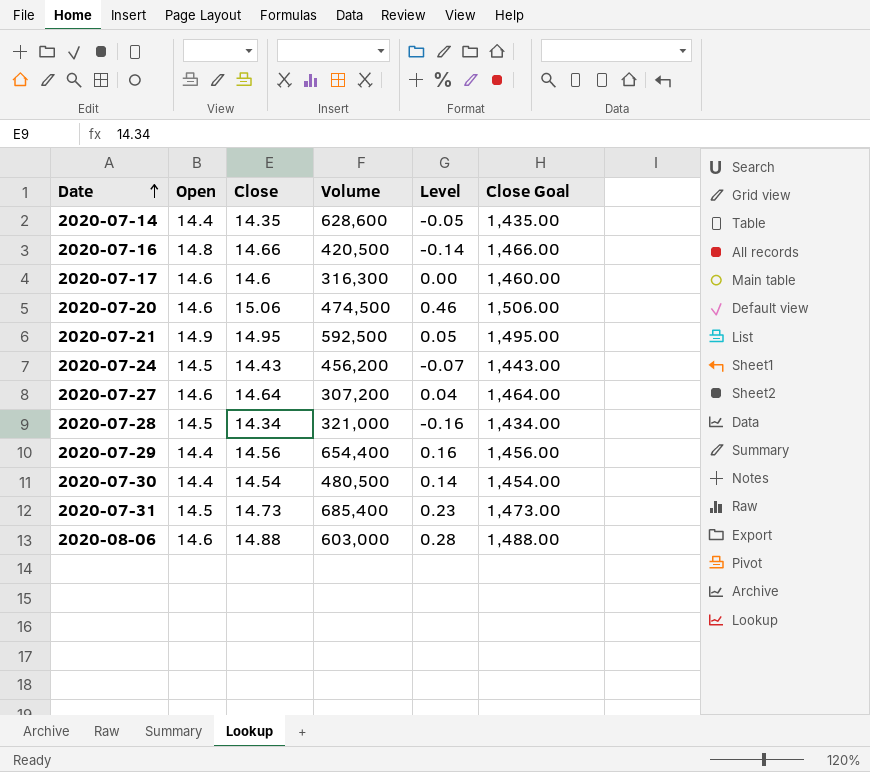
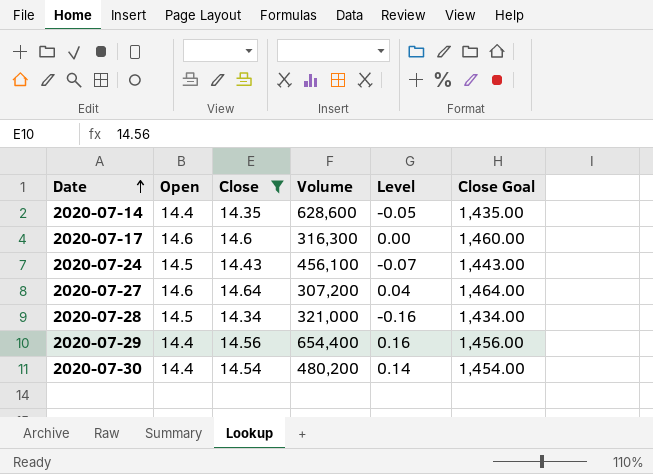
filter: none -> Close <= 14.64
2020-07-24 | Volume: 456,200 -> 456,100
2020-07-30 | Volume: 480,500 -> 480,200

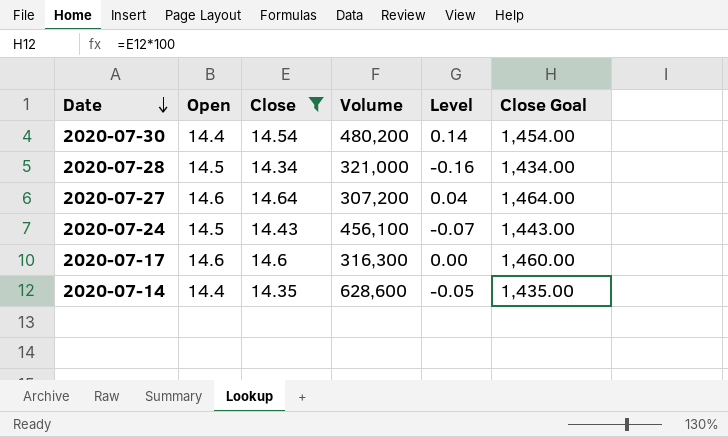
row order: Date ascending -> Date descending
row 2020-07-29: 14.4 | 14.56 | 654,400 | 0.16 | 1,456.00 -> none

